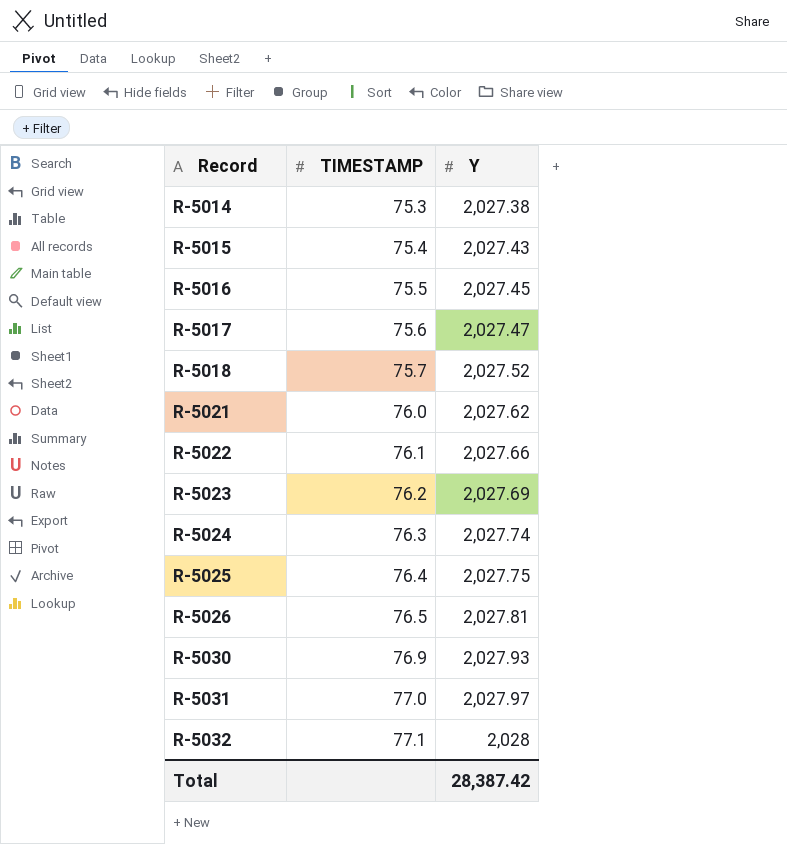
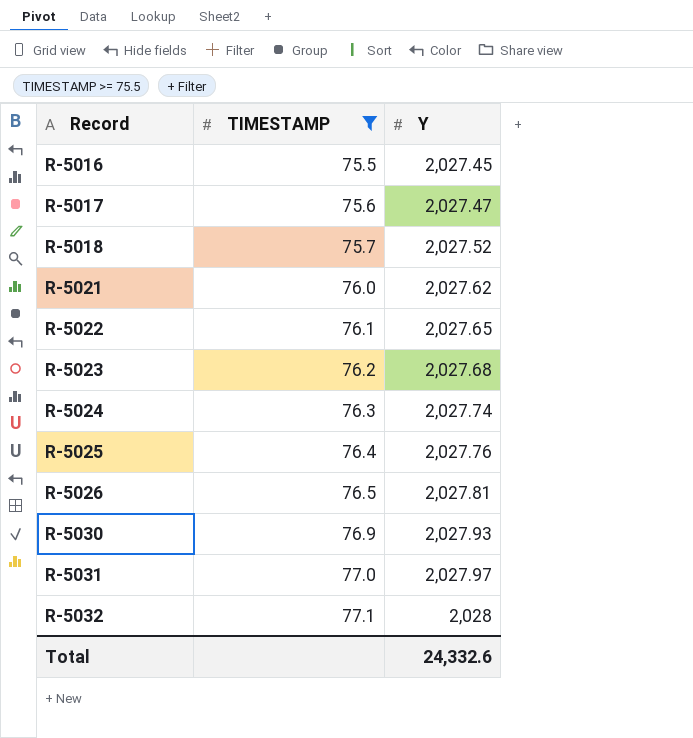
filter: none -> TIMESTAMP >= 75.5
R-5022 | Y: 2,027.66 -> 2,027.65
R-5023 | Y: 2,027.69 -> 2,027.68
R-5025 | Y: 2,027.75 -> 2,027.76
Total | Y: 28,387.42 -> 24,332.6

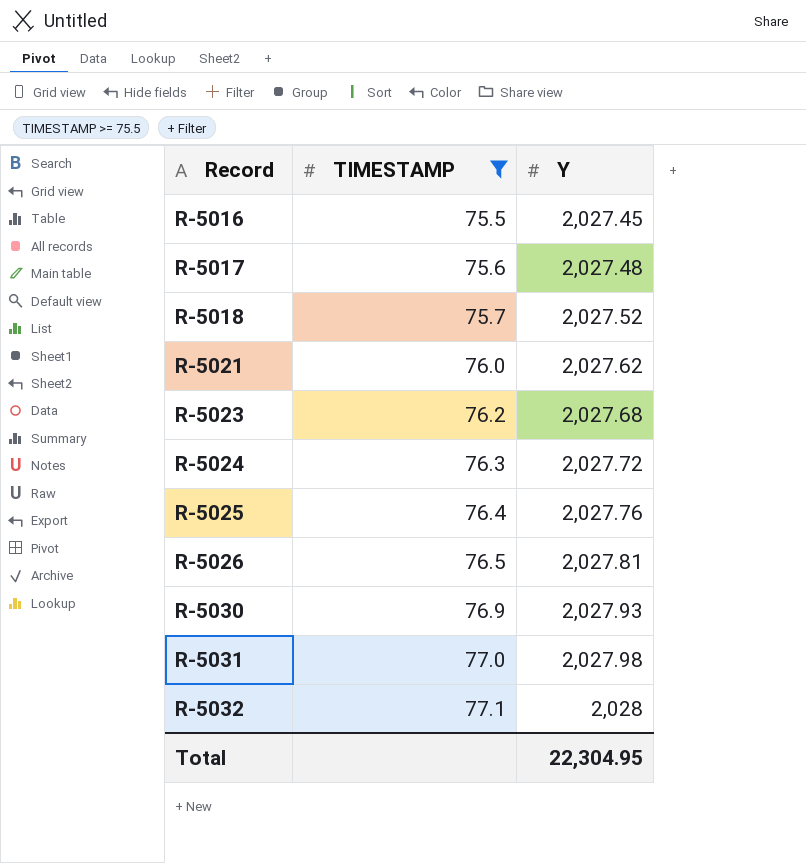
row R-5022: 76.1 | 2,027.65 -> none
R-5017 | Y: 2,027.47 -> 2,027.48
R-5024 | Y: 2,027.74 -> 2,027.72
R-5031 | Y: 2,027.97 -> 2,027.98
Total | Y: 24,332.6 -> 22,304.95

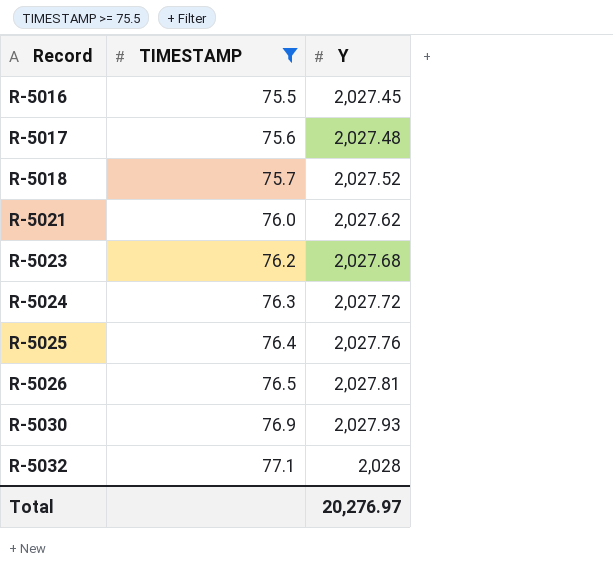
row R-5031: 77.0 | 2,027.98 -> none
Total | Y: 22,304.95 -> 20,276.97

